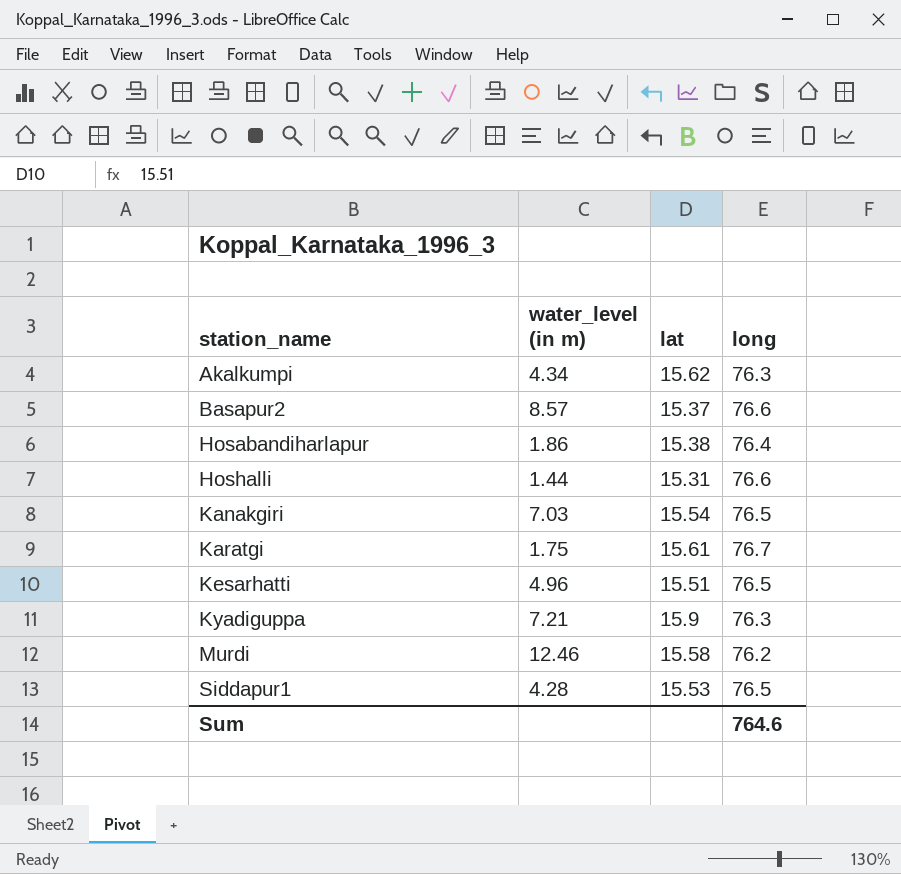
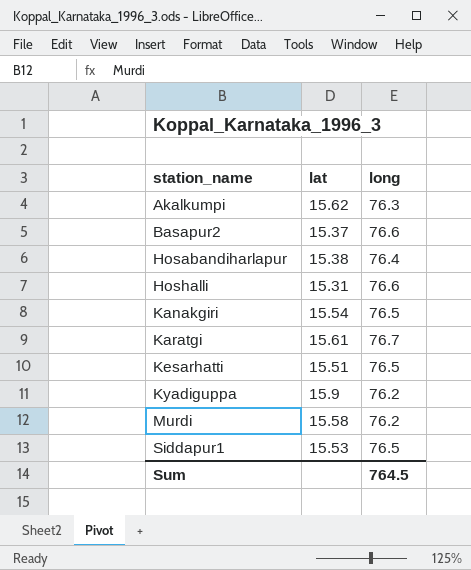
column water_level (in m) | position: 2 -> none
Kyadiguppa | long: 76.3 -> 76.2
Sum | long: 764.6 -> 764.5

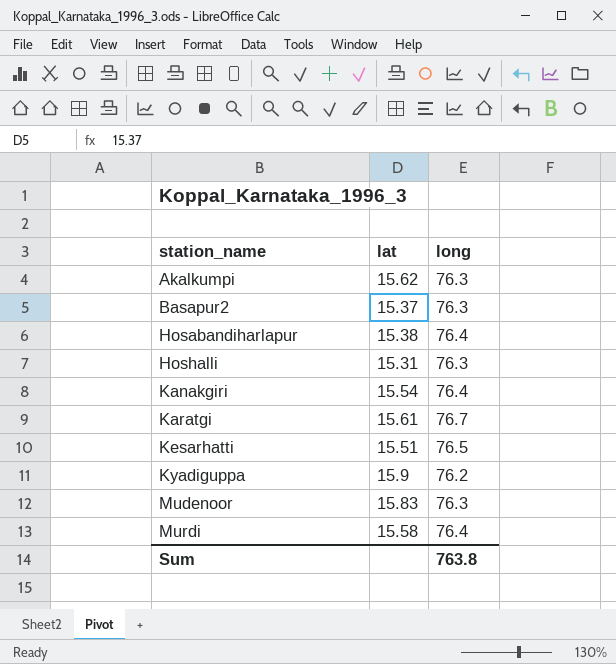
row Siddapur1: 15.53 | 76.5 -> none
Basapur2 | long: 76.6 -> 76.3
Hoshalli | long: 76.6 -> 76.3
Kanakgiri | long: 76.5 -> 76.4
row Mudenoor: none -> 15.83 | 76.3
Murdi | long: 76.2 -> 76.4
Sum | long: 764.5 -> 763.8

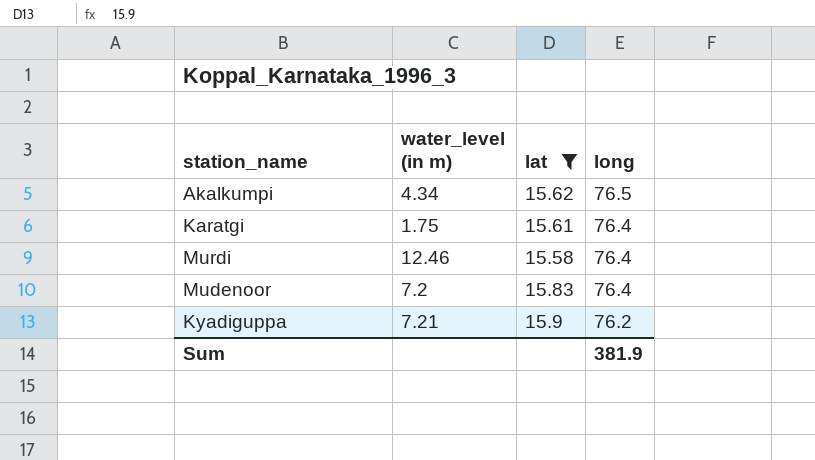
filter: none -> lat >= 15.58
row order: station_name ascending -> long descending
column water_level (in m) | position: none -> 2
Akalkumpi | long: 76.3 -> 76.5
Karatgi | long: 76.7 -> 76.4
Mudenoor | long: 76.3 -> 76.4
Sum | long: 763.8 -> 381.9

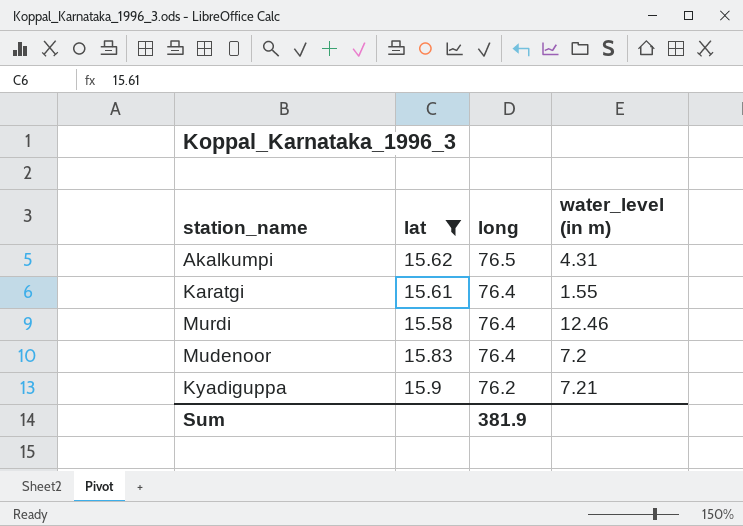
column water_level (in m) | position: 2 -> 4
Akalkumpi | water_level (in m): 4.34 -> 4.31
Karatgi | water_level (in m): 1.75 -> 1.55

